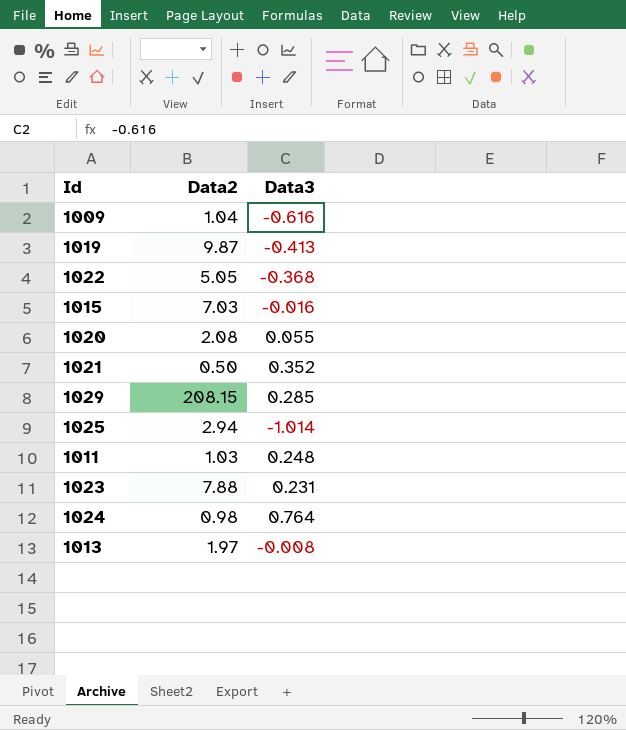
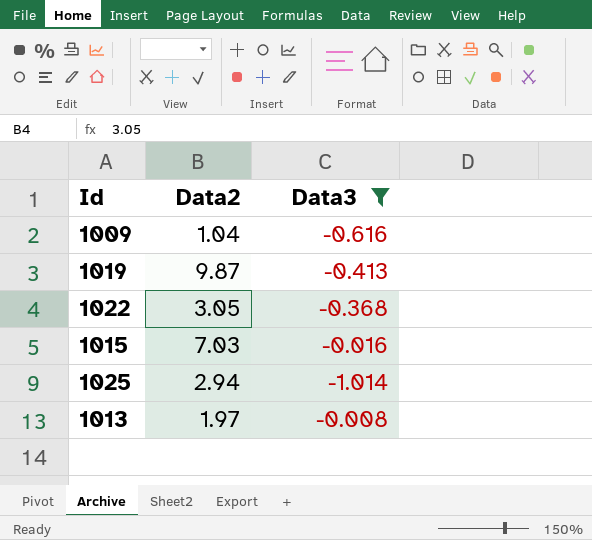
filter: none -> Data3 <= -0.008
1022 | Data2: 5.05 -> 3.05

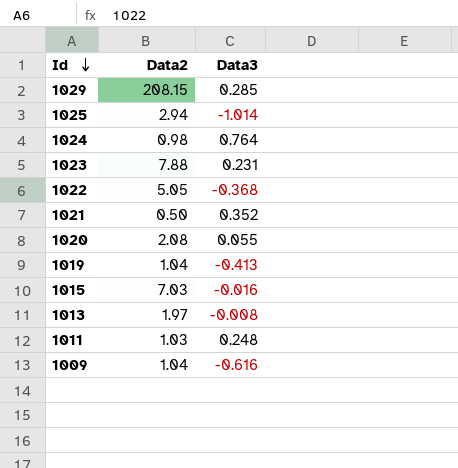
filter: Data3 <= -0.008 -> none
row order: none -> Id descending
1022 | Data2: 3.05 -> 5.05
1019 | Data2: 9.87 -> 1.04

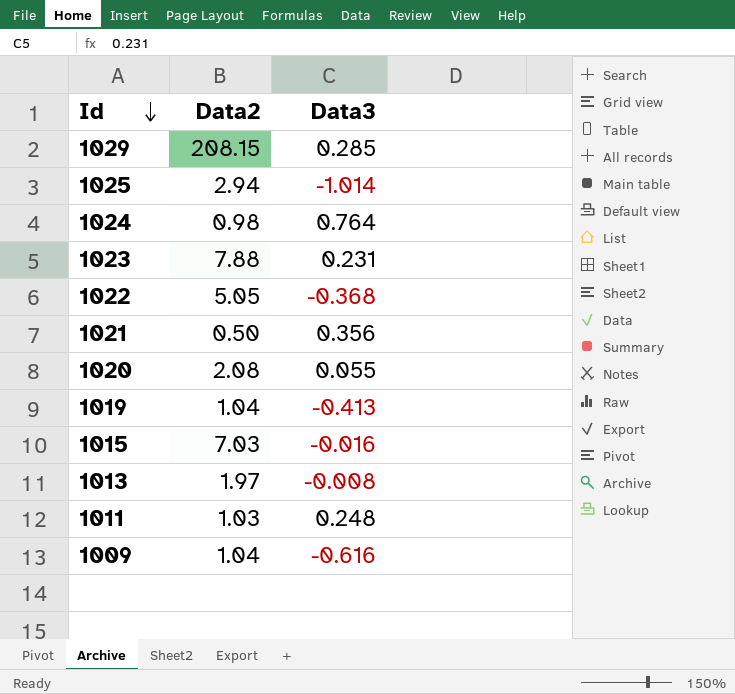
1021 | Data3: 0.352 -> 0.356

